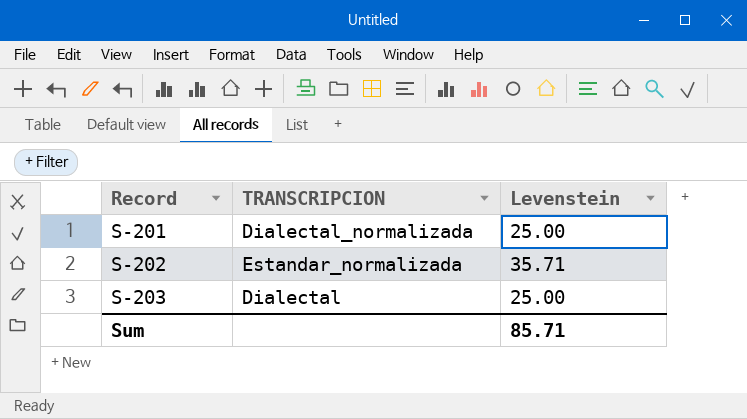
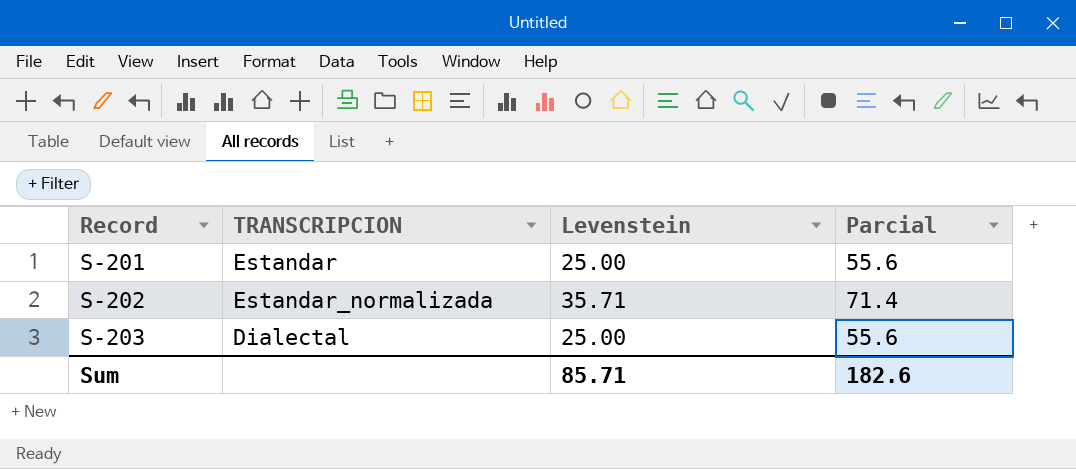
column Parcial | position: none -> 4
S-201 | TRANSCRIPCION: Dialectal_normalizada -> Estandar

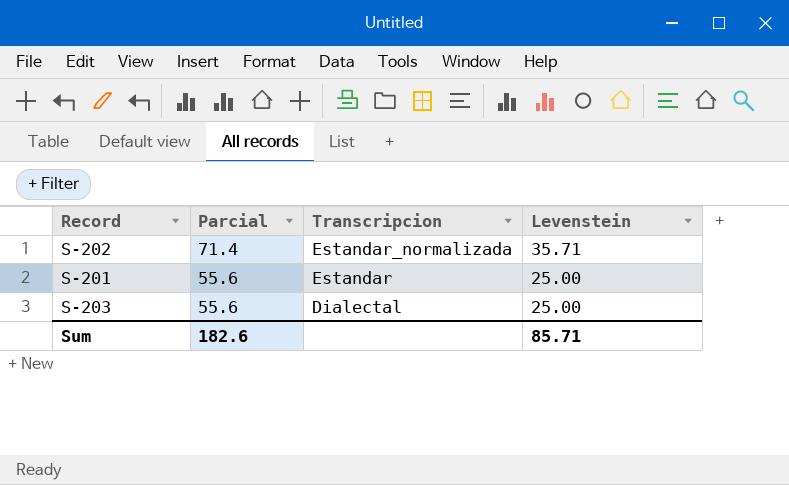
row order: Record ascending -> Parcial descending
column Parcial | position: 4 -> 2
column name: TRANSCRIPCION -> Transcripcion

